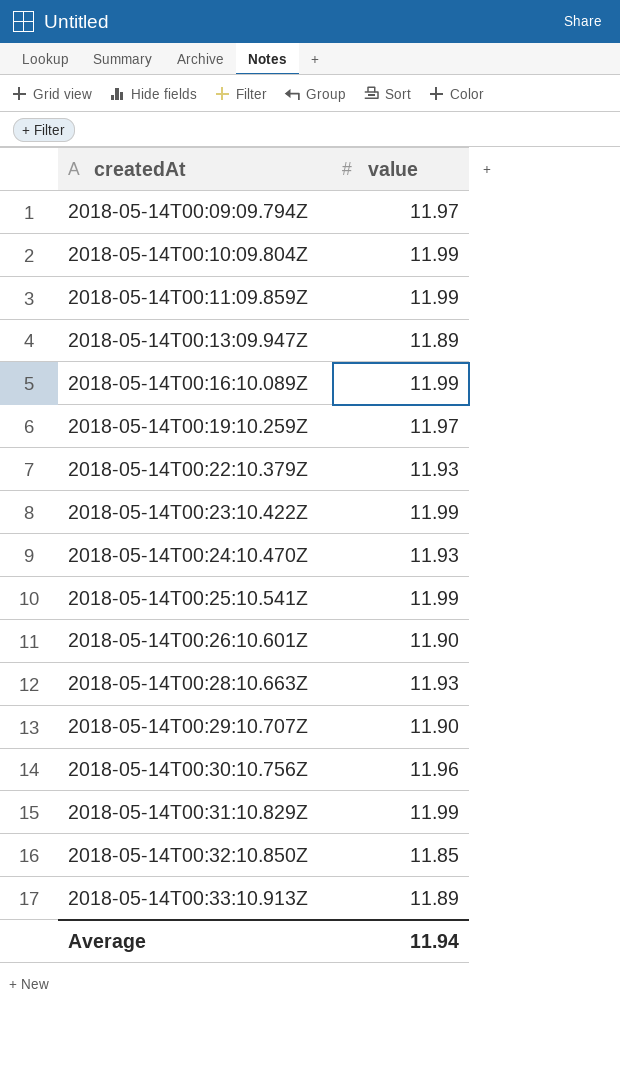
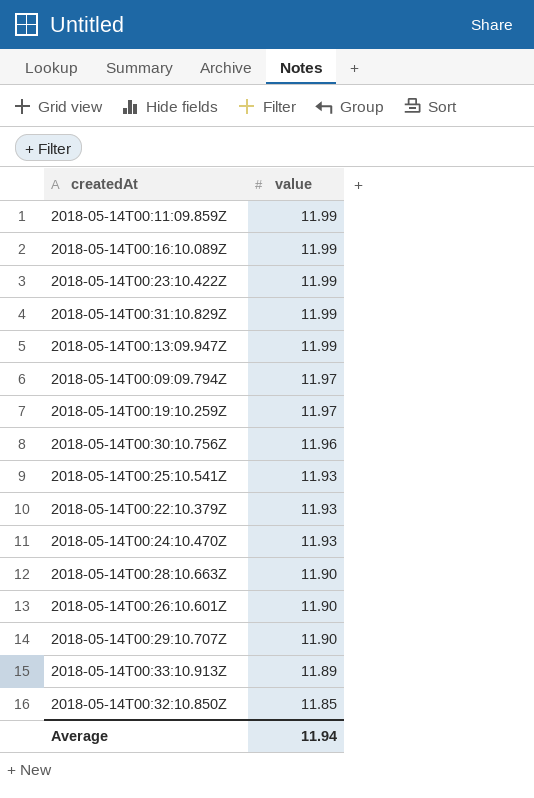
row order: createdAt ascending -> value descending
row 2018-05-14T00:10:09.804Z: 11.99 -> none
2018-05-14T00:13:09.947Z | value: 11.89 -> 11.99
2018-05-14T00:25:10.541Z | value: 11.99 -> 11.93
2018-05-14T00:28:10.663Z | value: 11.93 -> 11.90

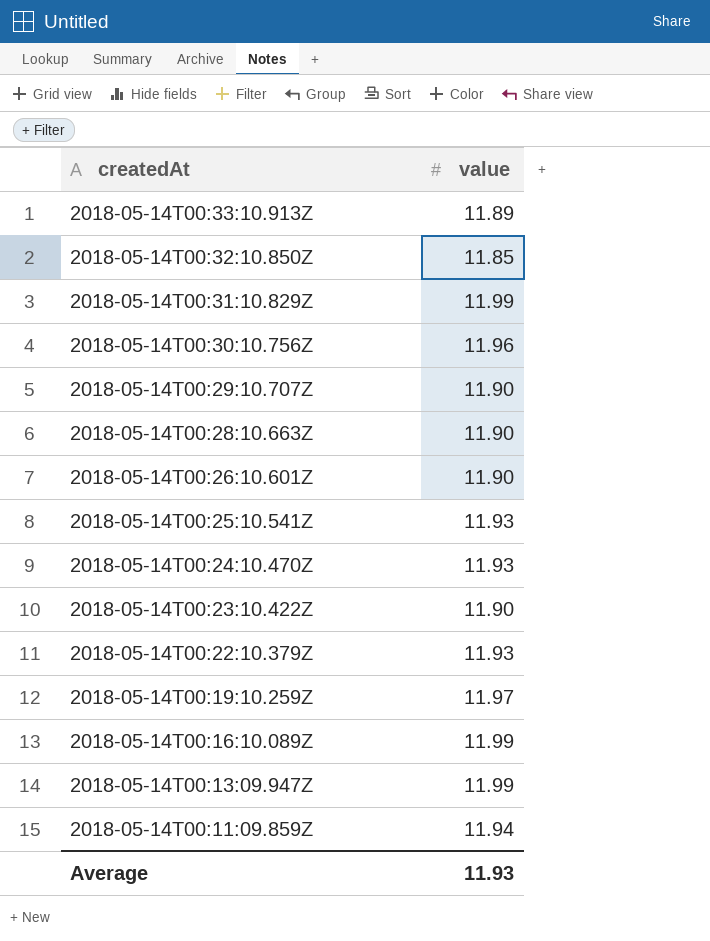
row order: value descending -> createdAt descending
row 2018-05-14T00:09:09.794Z: 11.97 -> none
2018-05-14T00:23:10.422Z | value: 11.99 -> 11.90
2018-05-14T00:11:09.859Z | value: 11.99 -> 11.94
Average | value: 11.94 -> 11.93

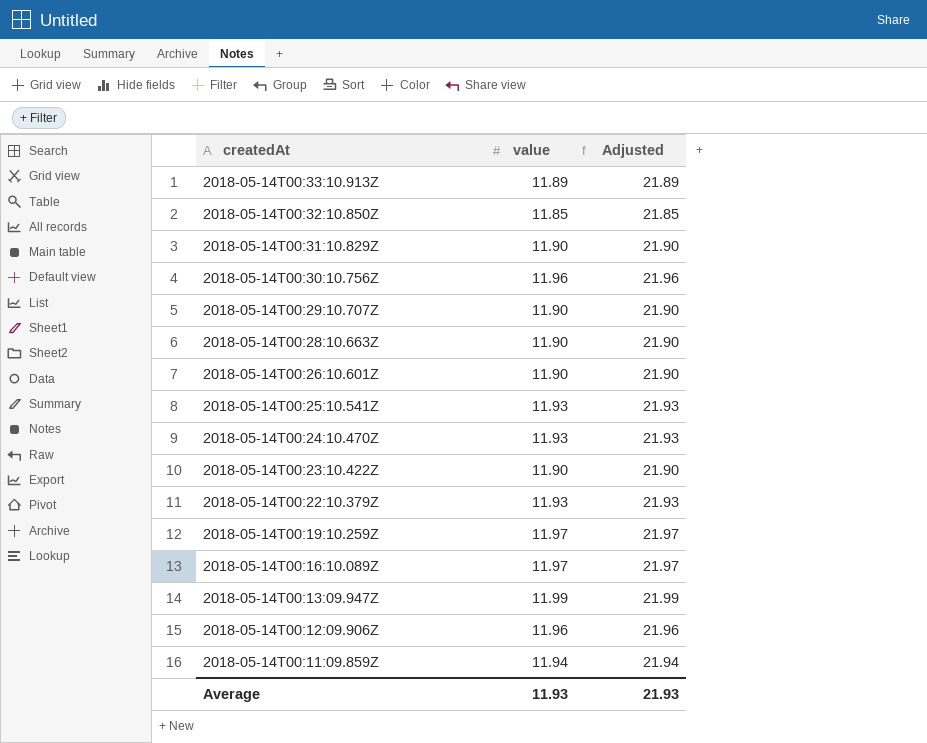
column Adjusted | formula: none -> [value] + 10
2018-05-14T00:31:10.829Z | value: 11.99 -> 11.90
2018-05-14T00:16:10.089Z | value: 11.99 -> 11.97
row 2018-05-14T00:12:09.906Z: none -> 11.96 | 21.96

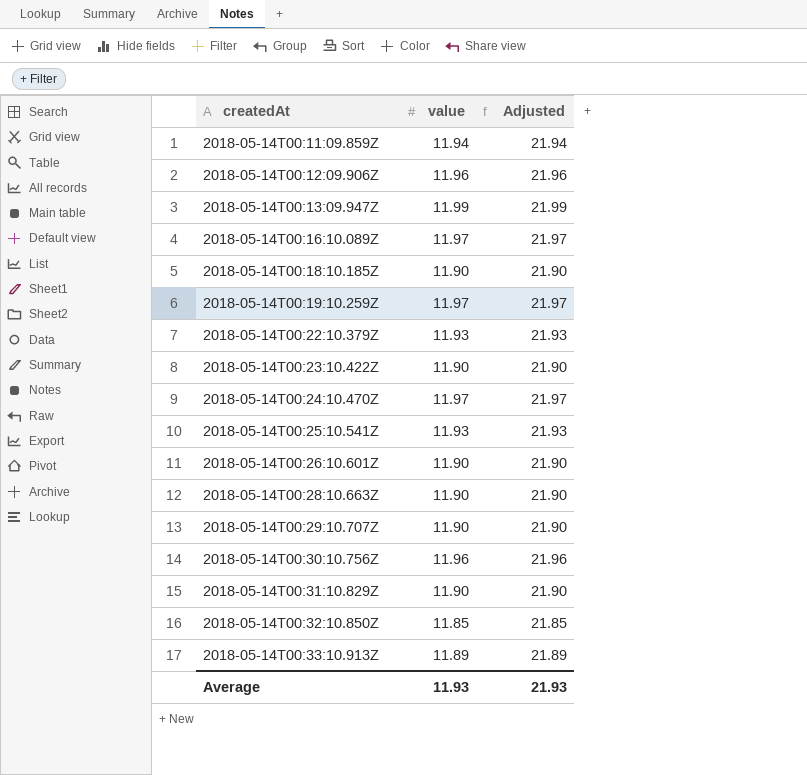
row order: createdAt descending -> createdAt ascending
row 2018-05-14T00:18:10.185Z: none -> 11.90 | 21.90
2018-05-14T00:24:10.470Z | value: 11.93 -> 11.97
2018-05-14T00:24:10.470Z | Adjusted: 21.93 -> 21.97

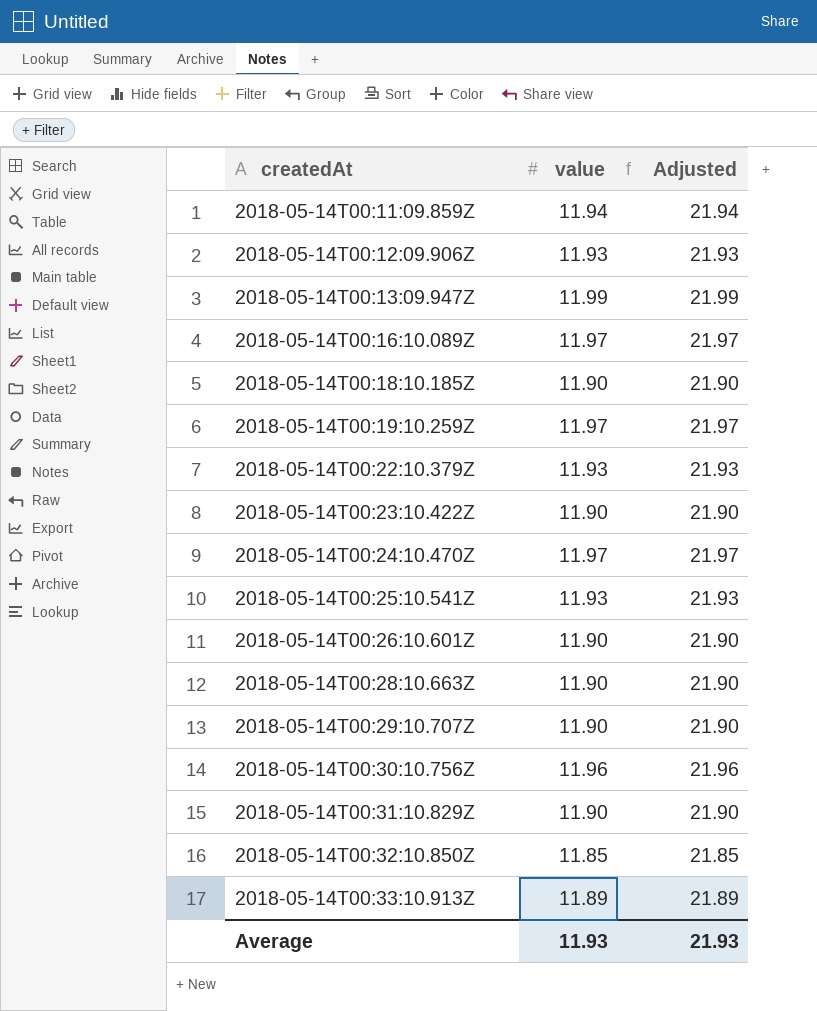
2018-05-14T00:12:09.906Z | value: 11.96 -> 11.93
2018-05-14T00:12:09.906Z | Adjusted: 21.96 -> 21.93

